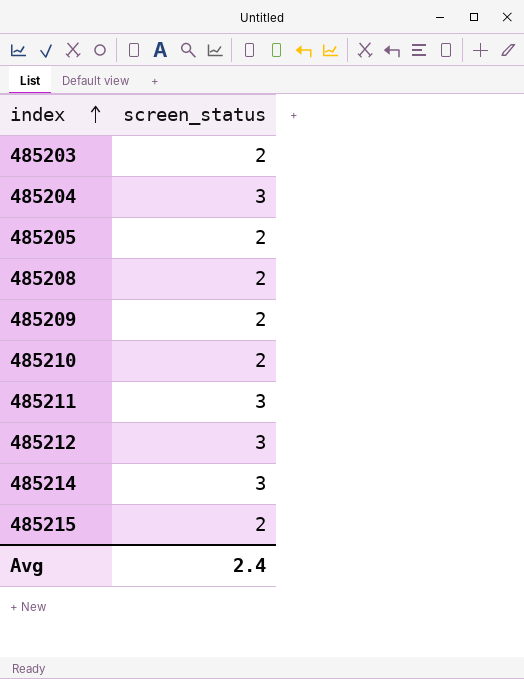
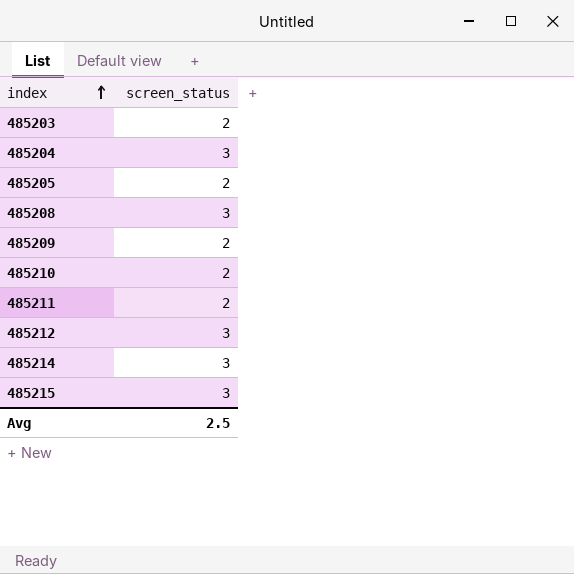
485208 | screen_status: 2 -> 3
485211 | screen_status: 3 -> 2
485215 | screen_status: 2 -> 3
Avg | screen_status: 2.4 -> 2.5

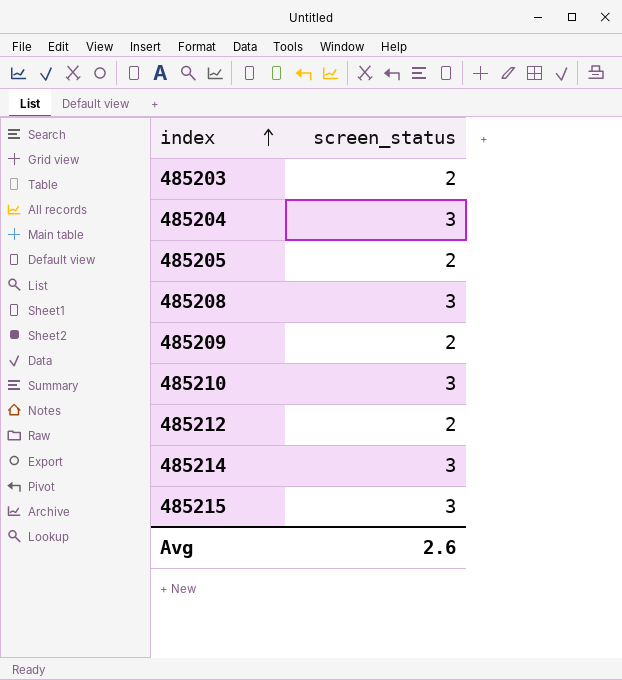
row 485211: 2 -> none
485210 | screen_status: 2 -> 3
485212 | screen_status: 3 -> 2
Avg | screen_status: 2.5 -> 2.6

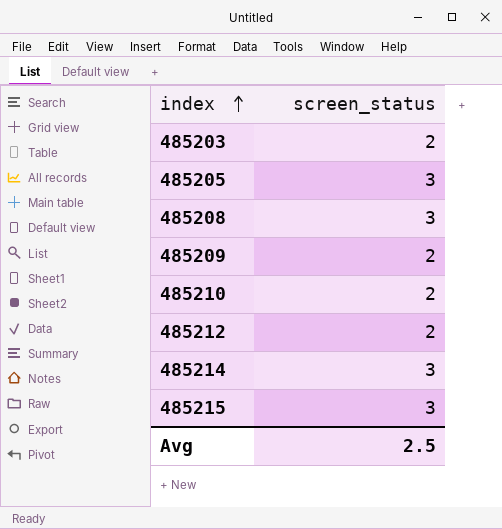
row 485204: 3 -> none
485205 | screen_status: 2 -> 3
485210 | screen_status: 3 -> 2
Avg | screen_status: 2.6 -> 2.5

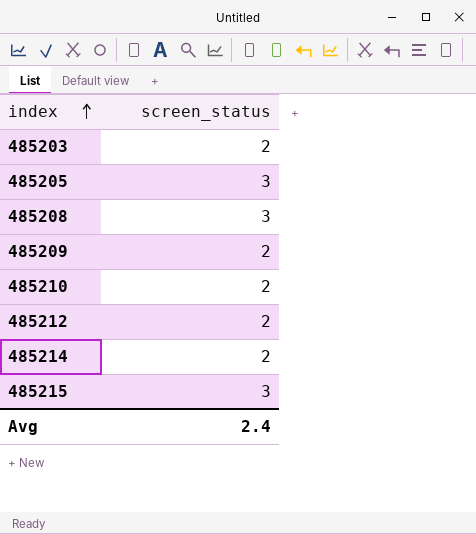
485214 | screen_status: 3 -> 2
Avg | screen_status: 2.5 -> 2.4

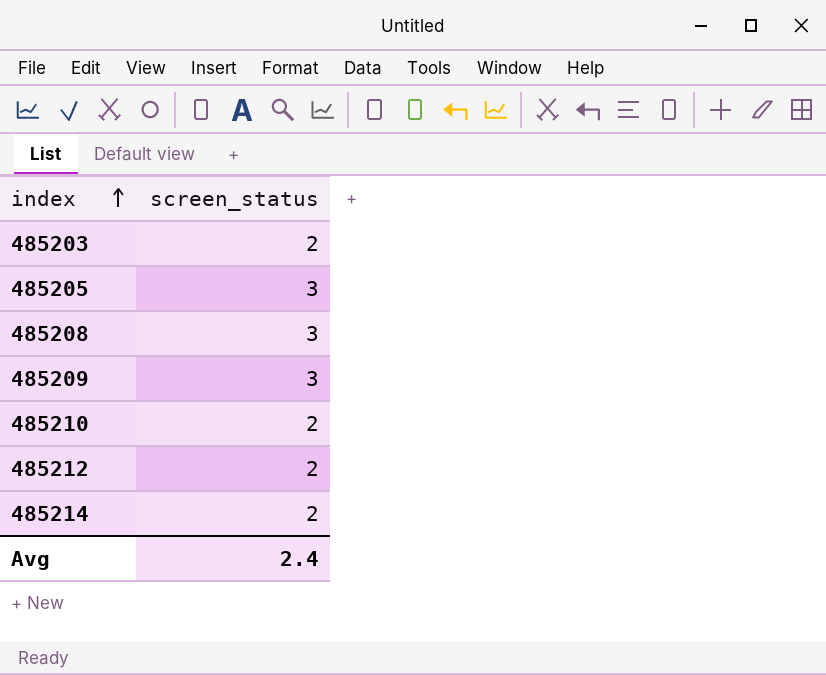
row 485215: 3 -> none
485209 | screen_status: 2 -> 3

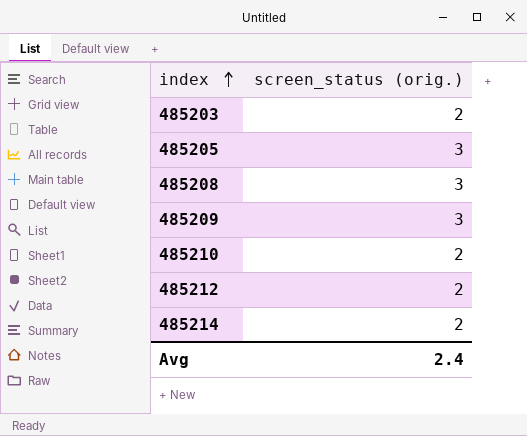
column name: screen_status -> screen_status (orig.)

